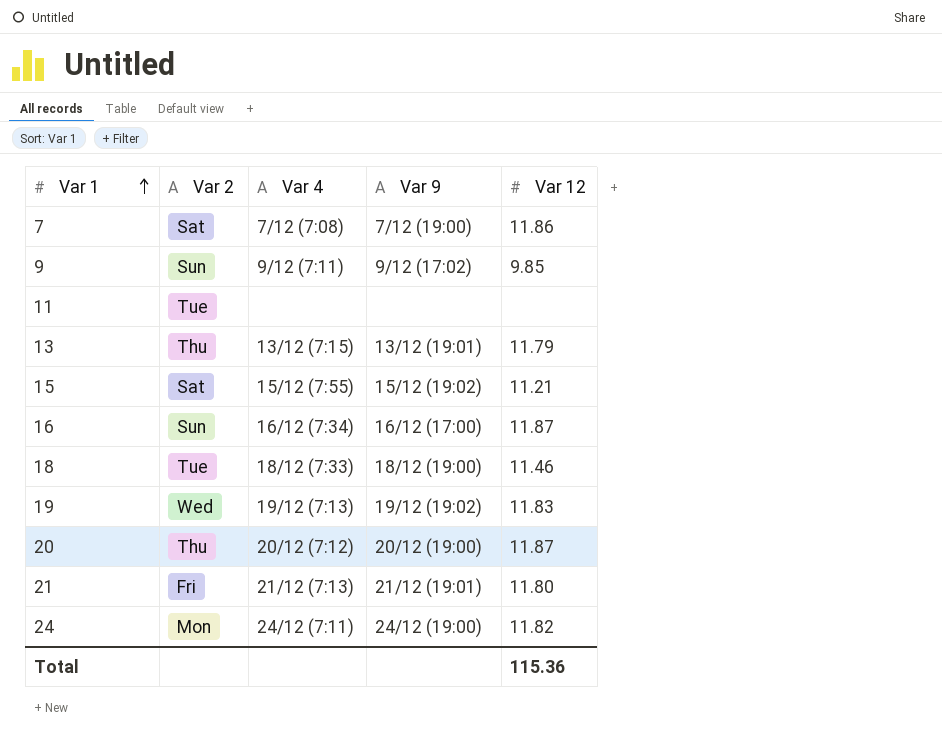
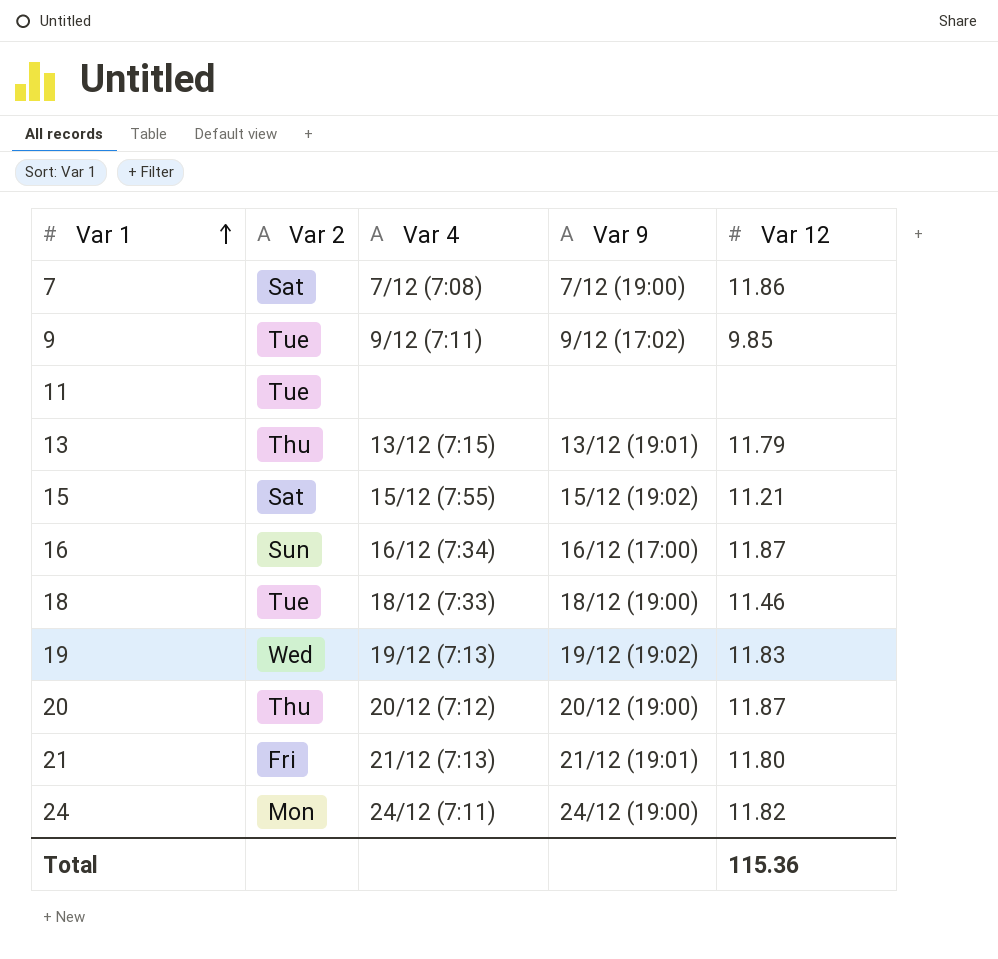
9 | Var 2: Sun -> Tue

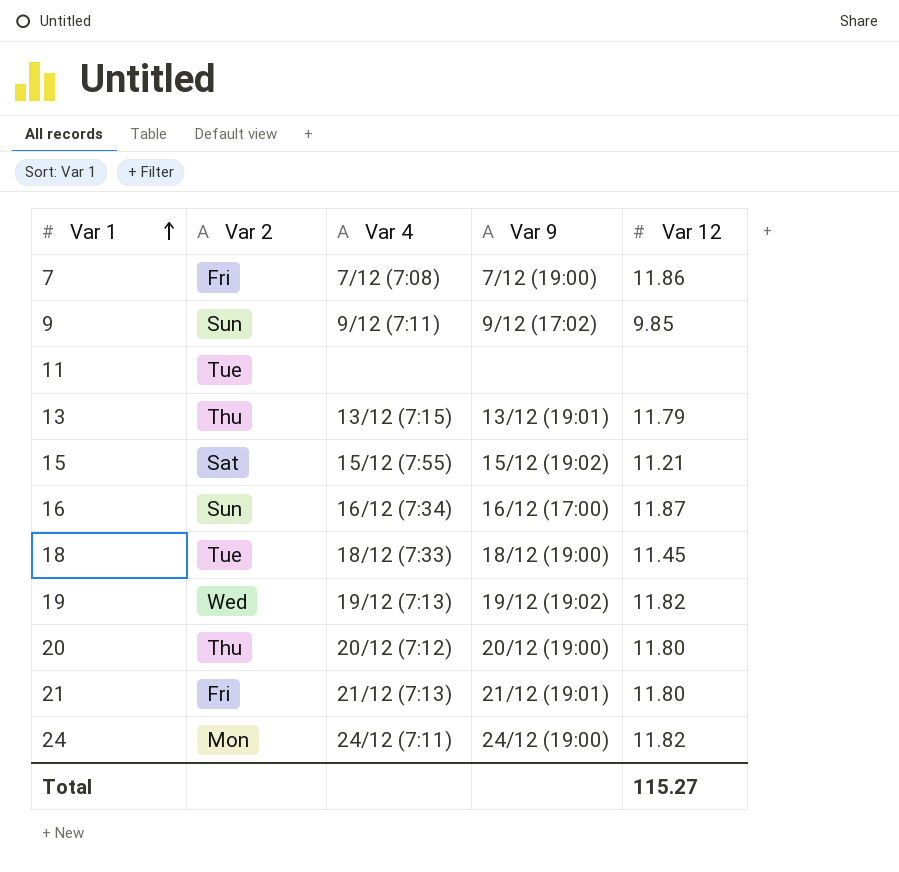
7 | Var 2: Sat -> Fri
9 | Var 2: Tue -> Sun
18 | Var 12: 11.46 -> 11.45
19 | Var 12: 11.83 -> 11.82
20 | Var 12: 11.87 -> 11.80
Total | Var 12: 115.36 -> 115.27

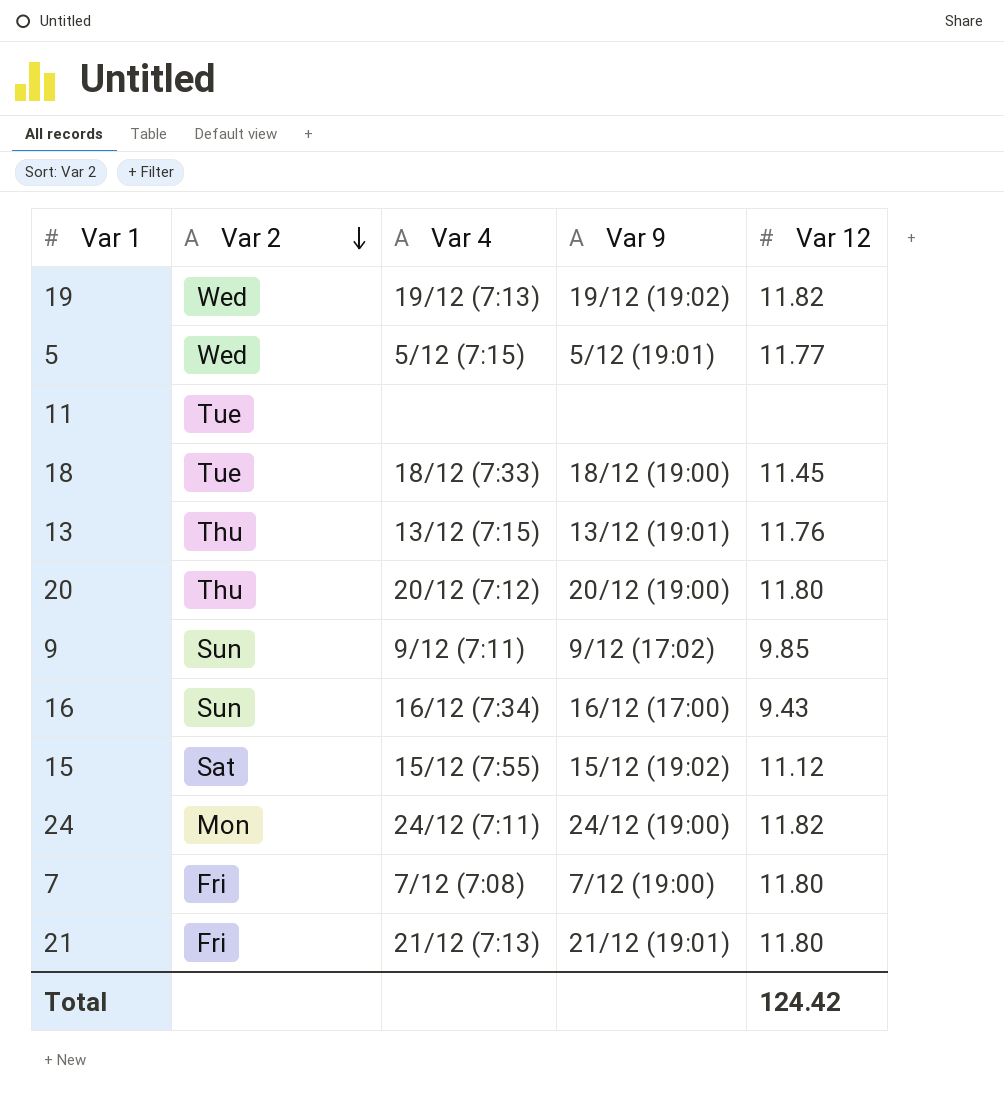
row order: Var 1 ascending -> Var 2 descending
row 5: none -> Wed | 5/12 (7:15) | 5/12 (19:01) | 11.77
13 | Var 12: 11.79 -> 11.76
16 | Var 12: 11.87 -> 9.43
15 | Var 12: 11.21 -> 11.12
7 | Var 12: 11.86 -> 11.80
Total | Var 12: 115.27 -> 124.42

